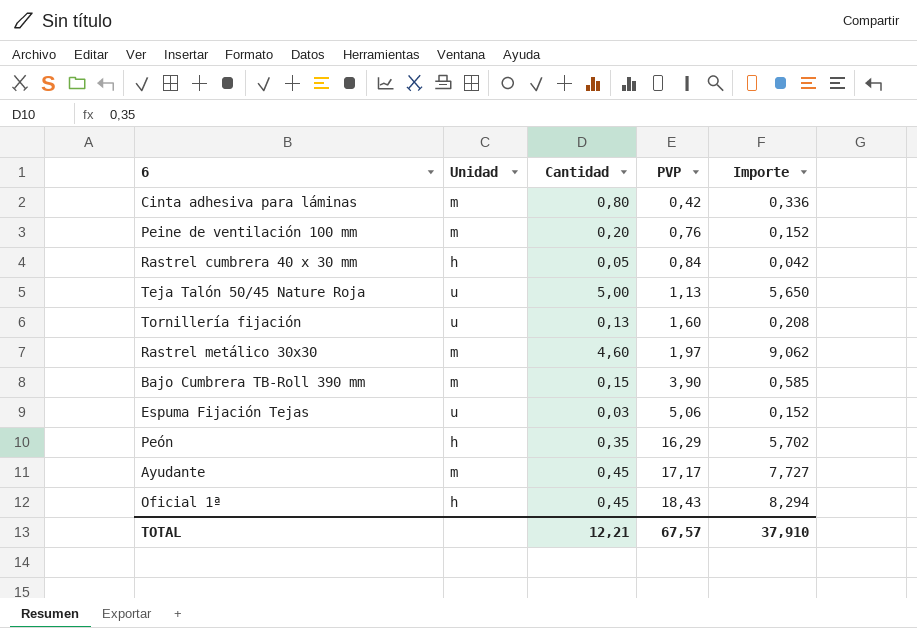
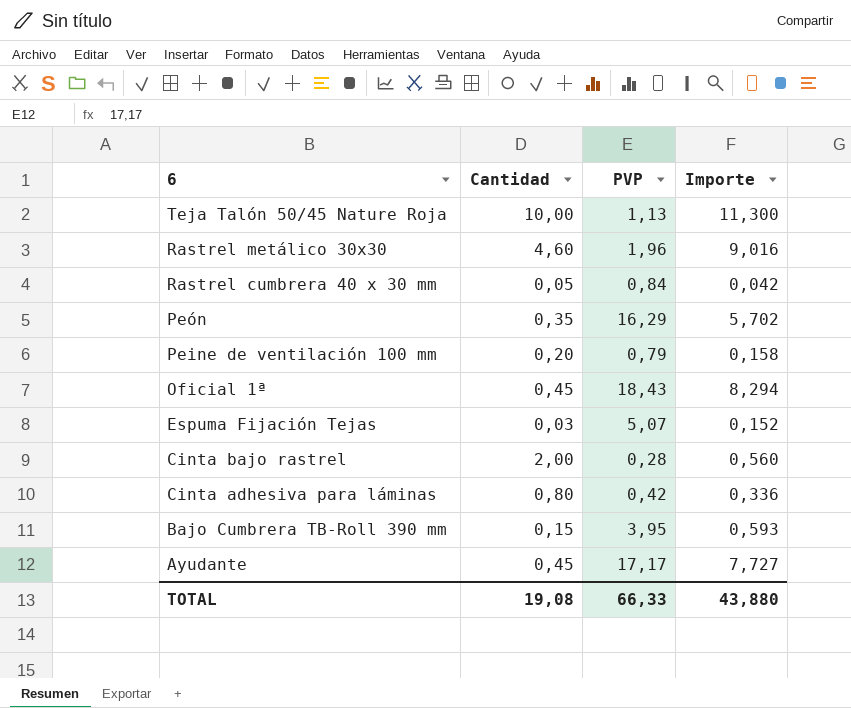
row order: PVP ascending -> 6 descending
column Unidad | position: 2 -> none
row Tornillería fijación: u | 0,13 | 1,60 | 0,208 -> none
Teja Talón 50/45 Nature Roja | Cantidad: 5,00 -> 10,00
Teja Talón 50/45 Nature Roja | Importe: 5,650 -> 11,300
Rastrel metálico 30x30 | PVP: 1,97 -> 1,96
Rastrel metálico 30x30 | Importe: 9,062 -> 9,016
Peine de ventilación 100 mm | PVP: 0,76 -> 0,79
Peine de ventilación 100 mm | Importe: 0,152 -> 0,158
Espuma Fijación Tejas | PVP: 5,06 -> 5,07
row Cinta bajo rastrel: none -> 2,00 | 0,28 | 0,560
Bajo Cumbrera TB-Roll 390 mm | PVP: 3,90 -> 3,95
Bajo Cumbrera TB-Roll 390 mm | Importe: 0,585 -> 0,593
TOTAL | Cantidad: 12,21 -> 19,08
TOTAL | PVP: 67,57 -> 66,33
TOTAL | Importe: 37,910 -> 43,880

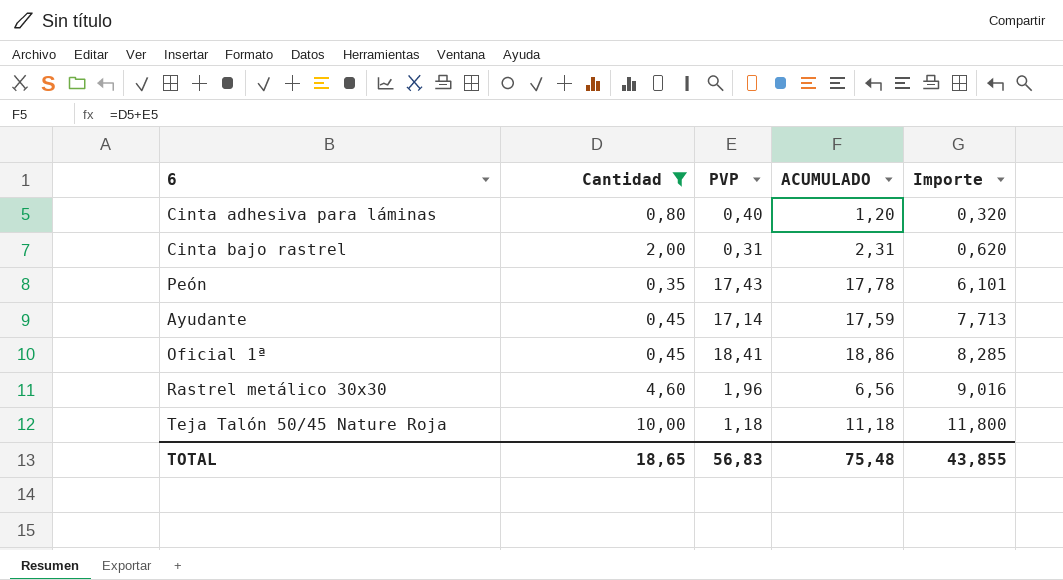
filter: none -> Cantidad >= 0,35
row order: 6 descending -> Importe ascending
column ACUMULADO | formula: none -> [Cantidad] + [PVP]
Cinta adhesiva para láminas | PVP: 0,42 -> 0,40
Cinta adhesiva para láminas | Importe: 0,336 -> 0,320
Cinta bajo rastrel | PVP: 0,28 -> 0,31
Cinta bajo rastrel | Importe: 0,560 -> 0,620
Peón | PVP: 16,29 -> 17,43
Peón | Importe: 5,702 -> 6,101
Ayudante | PVP: 17,17 -> 17,14
Ayudante | Importe: 7,727 -> 7,713
Oficial 1ª | PVP: 18,43 -> 18,41
Oficial 1ª | Importe: 8,294 -> 8,285
Teja Talón 50/45 Nature Roja | PVP: 1,13 -> 1,18
Teja Talón 50/45 Nature Roja | Importe: 11,300 -> 11,800
TOTAL | Cantidad: 19,08 -> 18,65
TOTAL | PVP: 66,33 -> 56,83
TOTAL | Importe: 43,880 -> 43,855

